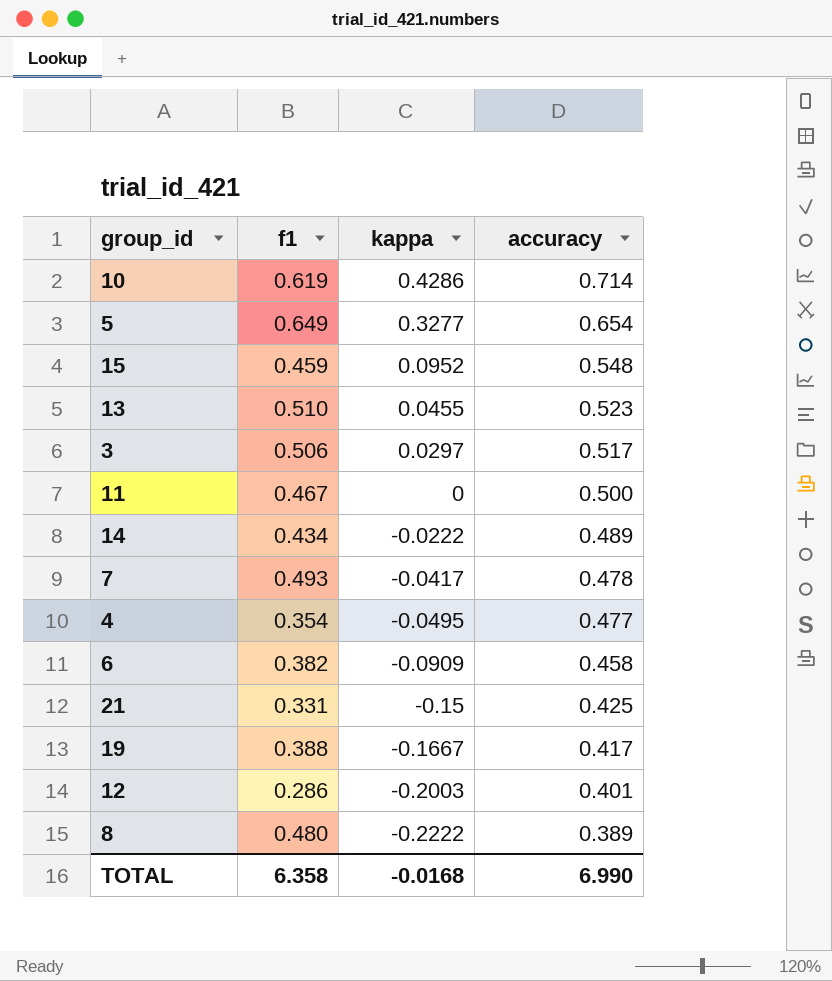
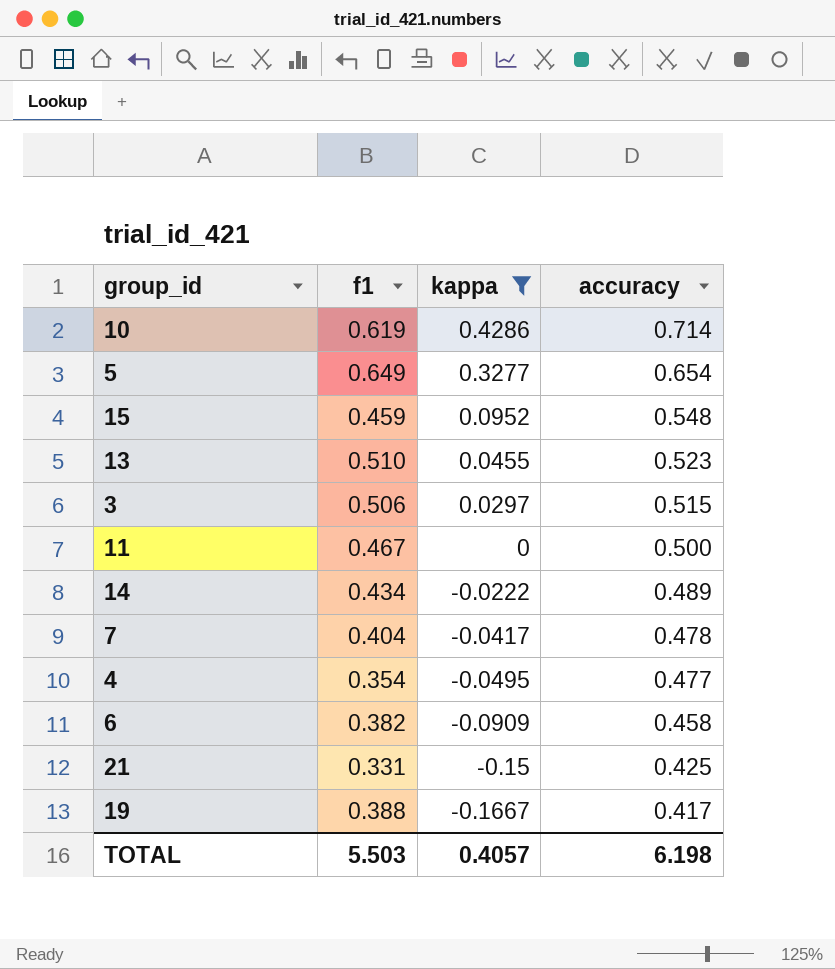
filter: none -> kappa >= -0.1667
3 | accuracy: 0.517 -> 0.515
7 | f1: 0.493 -> 0.404
TOTAL | f1: 6.358 -> 5.503
TOTAL | kappa: -0.0168 -> 0.4057
TOTAL | accuracy: 6.990 -> 6.198

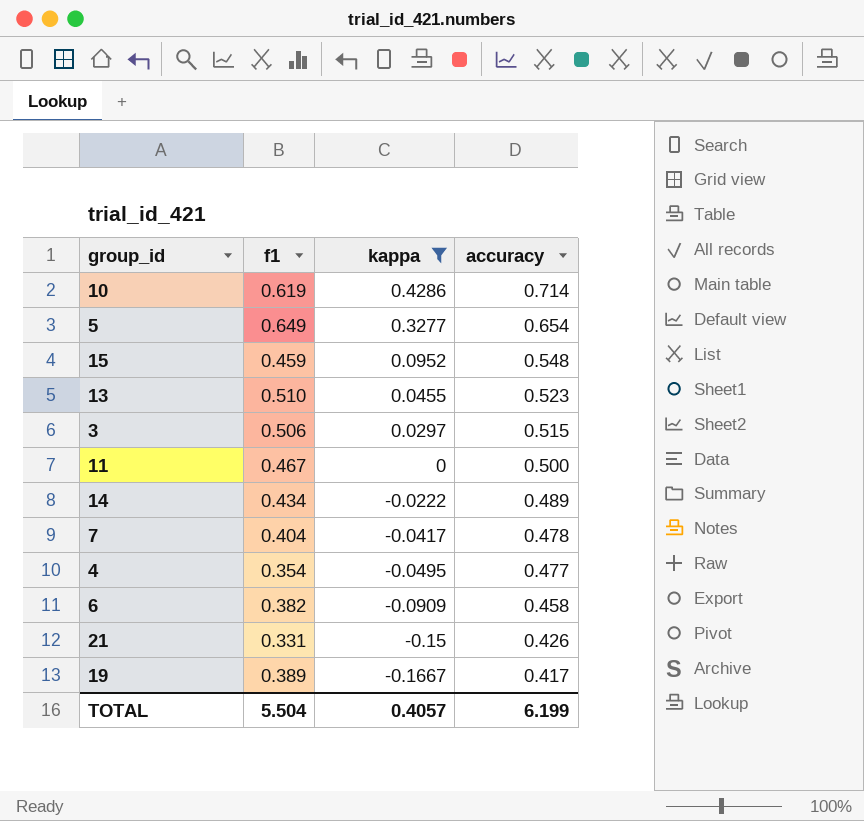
21 | accuracy: 0.425 -> 0.426
19 | f1: 0.388 -> 0.389
TOTAL | f1: 5.503 -> 5.504
TOTAL | accuracy: 6.198 -> 6.199

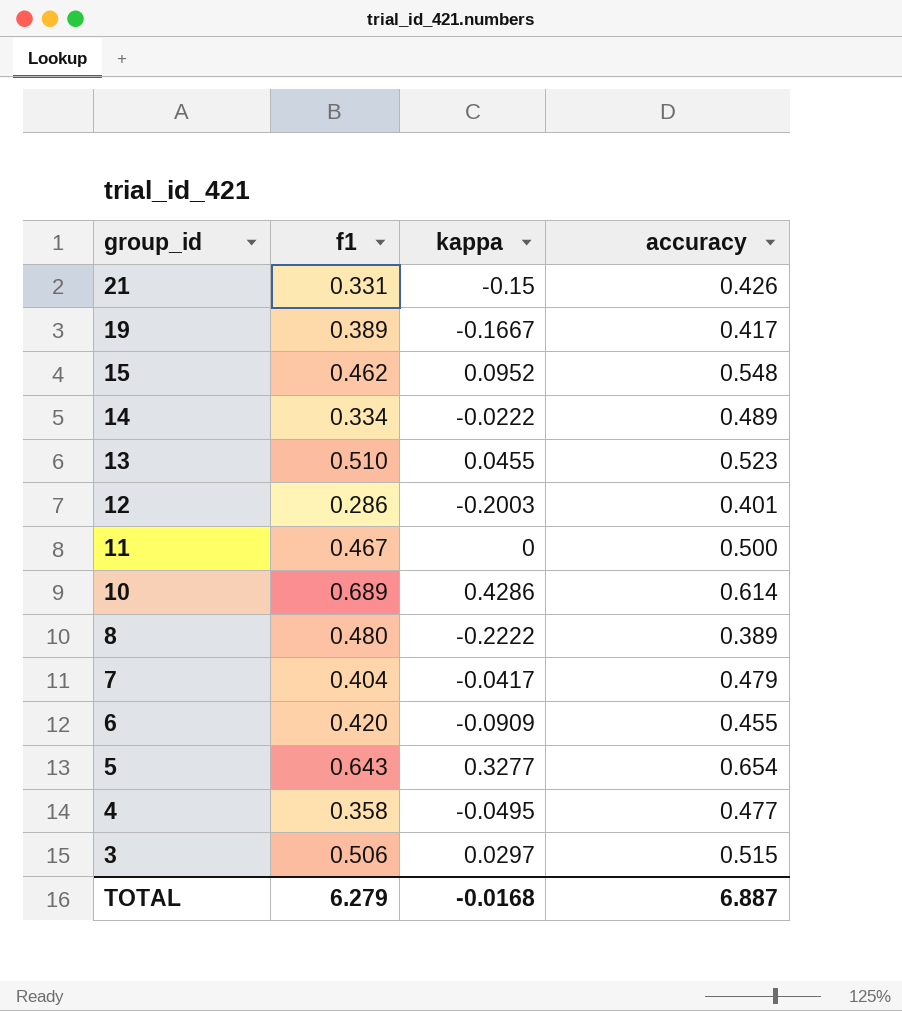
filter: kappa >= -0.1667 -> none
row order: kappa descending -> group_id descending
15 | f1: 0.459 -> 0.462
14 | f1: 0.434 -> 0.334
10 | f1: 0.619 -> 0.689
10 | accuracy: 0.714 -> 0.614
7 | accuracy: 0.478 -> 0.479
6 | f1: 0.382 -> 0.420
6 | accuracy: 0.458 -> 0.455
5 | f1: 0.649 -> 0.643
4 | f1: 0.354 -> 0.358
TOTAL | f1: 5.504 -> 6.279
TOTAL | kappa: 0.4057 -> -0.0168
TOTAL | accuracy: 6.199 -> 6.887

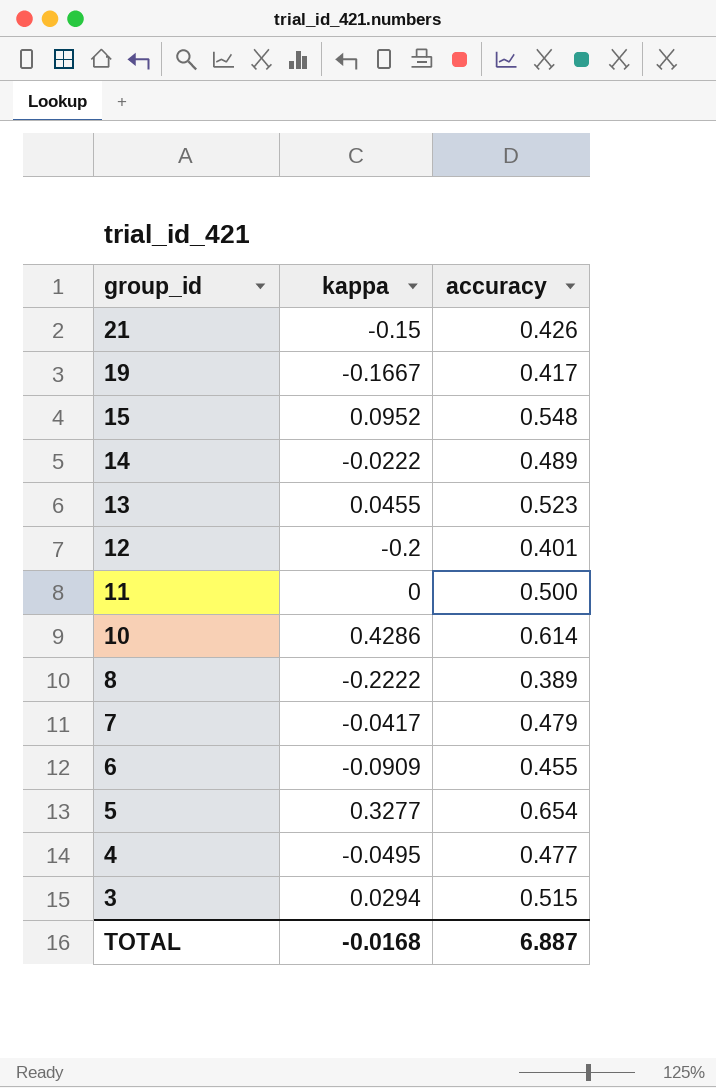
column f1 | position: 2 -> none
12 | kappa: -0.2003 -> -0.2
3 | kappa: 0.0297 -> 0.0294

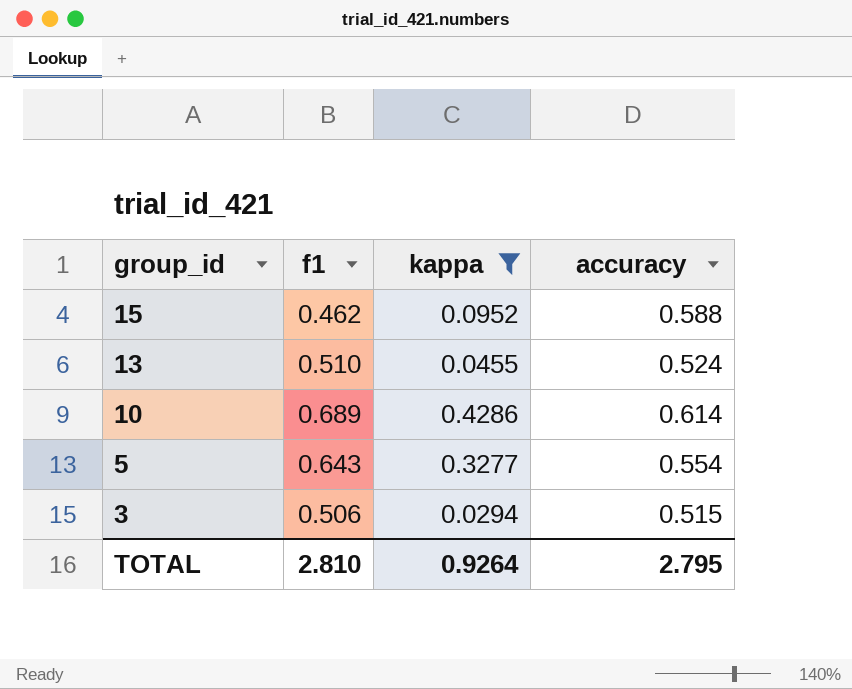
filter: none -> kappa >= 0.0294
column f1 | position: none -> 2
15 | accuracy: 0.548 -> 0.588
13 | accuracy: 0.523 -> 0.524
5 | accuracy: 0.654 -> 0.554
TOTAL | kappa: -0.0168 -> 0.9264
TOTAL | accuracy: 6.887 -> 2.795

